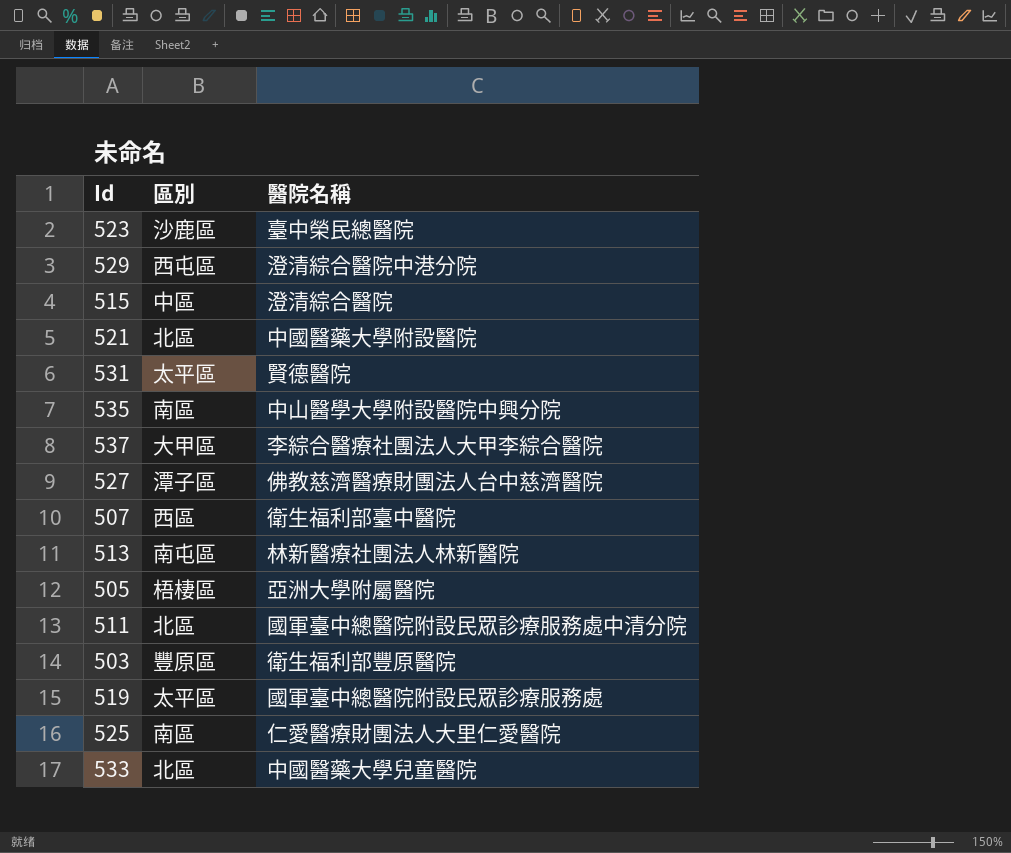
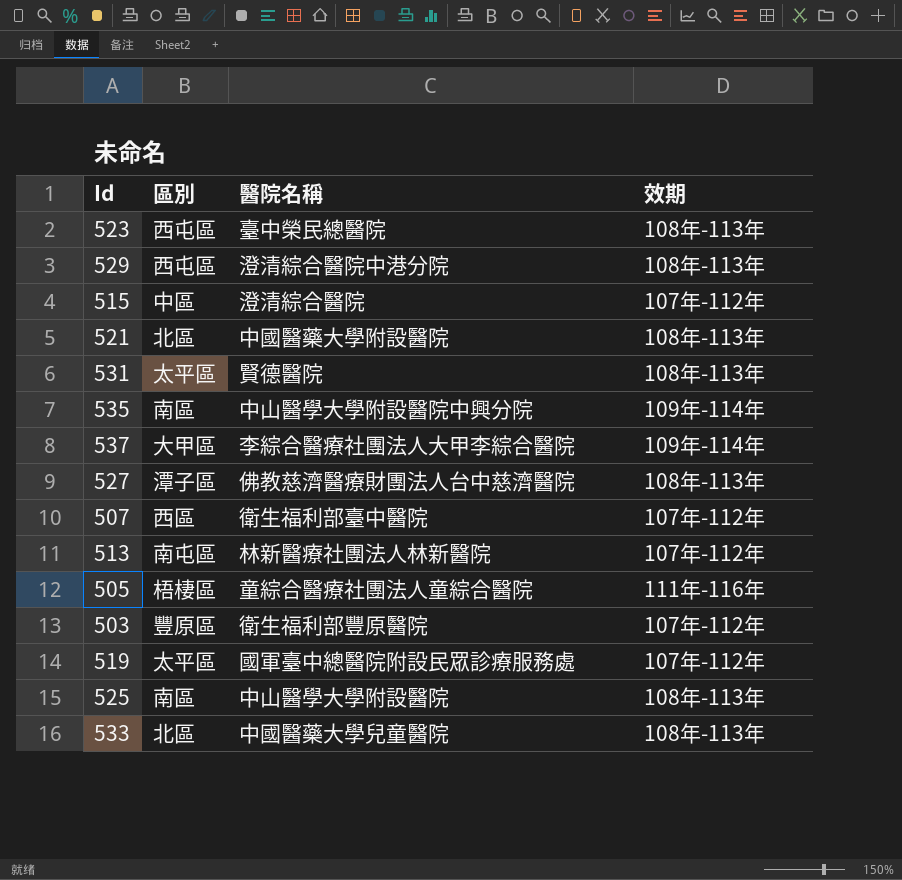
column 效期 | position: none -> 4
row 511: 北區 | 國軍臺中總醫院附設民眾診療服務處中清分院 -> none
523 | 區別: 沙鹿區 -> 西屯區
505 | 醫院名稱: 亞洲大學附屬醫院 -> 童綜合醫療社團法人童綜合醫院
525 | 醫院名稱: 仁愛醫療財團法人大里仁愛醫院 -> 中山醫學大學附設醫院

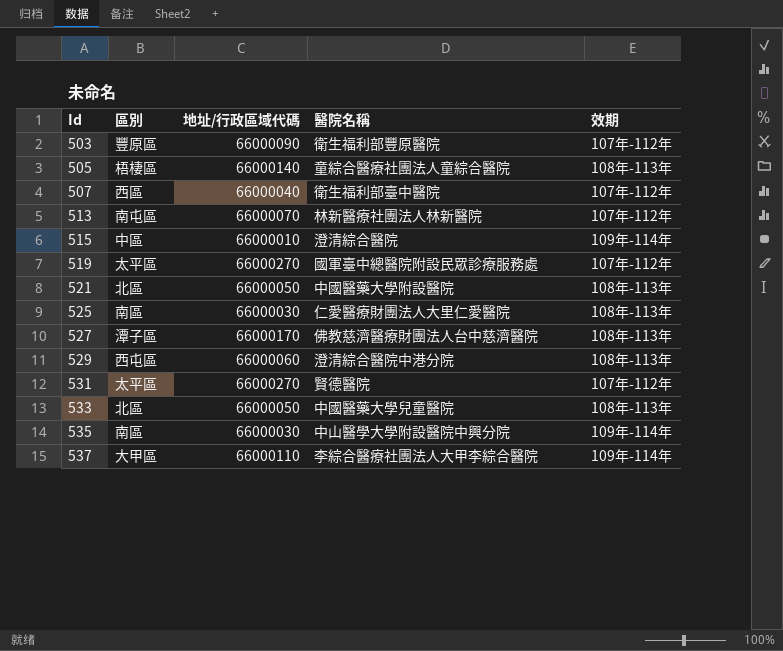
row order: none -> Id ascending
column 地址/行政區域代碼 | position: none -> 3
row 523: 西屯區 | 臺中榮民總醫院 | 108年-113年 -> none
505 | 效期: 111年-116年 -> 108年-113年
515 | 效期: 107年-112年 -> 109年-114年
525 | 醫院名稱: 中山醫學大學附設醫院 -> 仁愛醫療財團法人大里仁愛醫院
531 | 效期: 108年-113年 -> 107年-112年

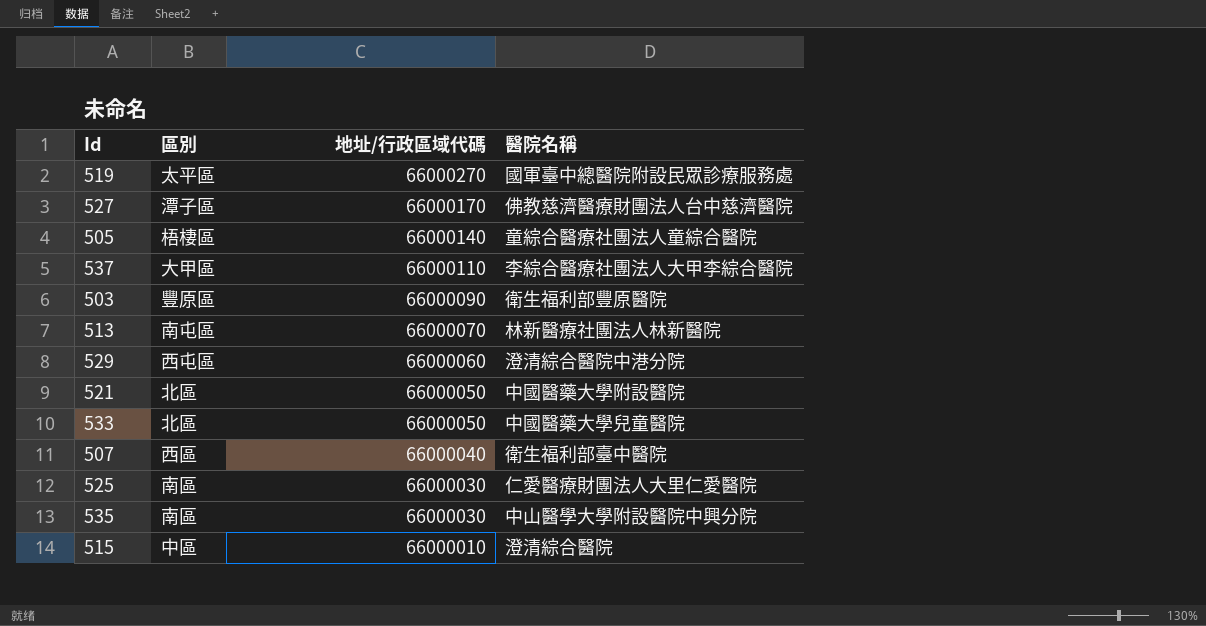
row order: Id ascending -> 地址/行政區域代碼 descending
column 效期 | position: 5 -> none
row 531: 太平區 | 66000270 | 賢德醫院 | 107年-112年 -> none

